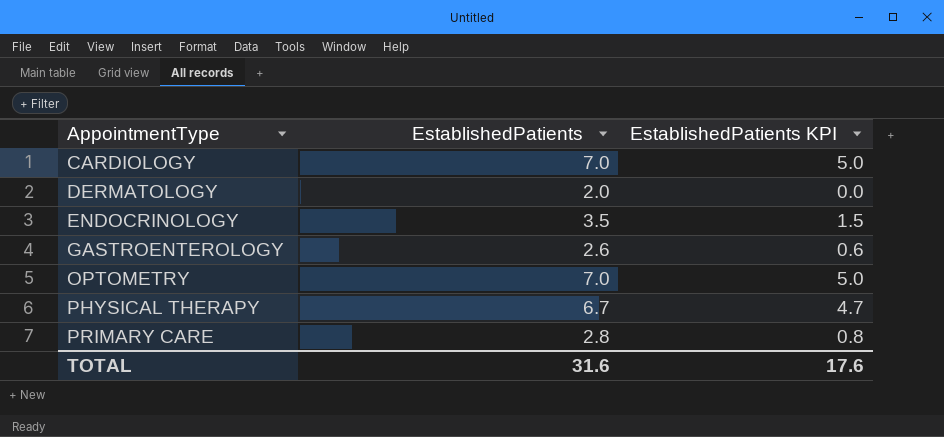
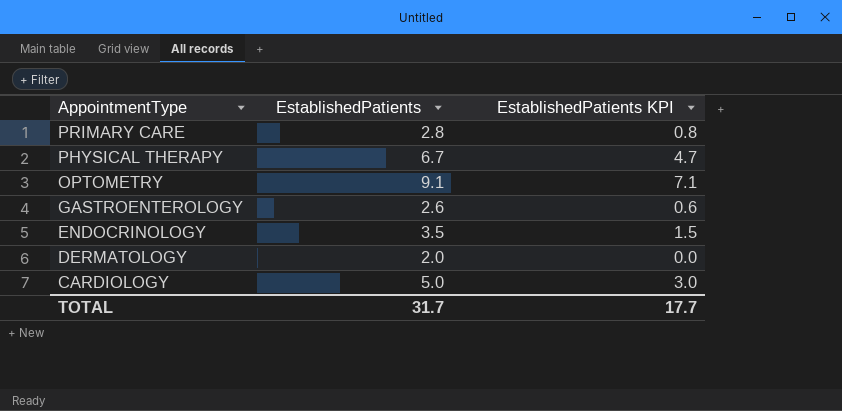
row order: AppointmentType ascending -> AppointmentType descending
OPTOMETRY | EstablishedPatients: 7.0 -> 9.1
OPTOMETRY | EstablishedPatients KPI: 5.0 -> 7.1
CARDIOLOGY | EstablishedPatients: 7.0 -> 5.0
CARDIOLOGY | EstablishedPatients KPI: 5.0 -> 3.0
TOTAL | EstablishedPatients: 31.6 -> 31.7
TOTAL | EstablishedPatients KPI: 17.6 -> 17.7

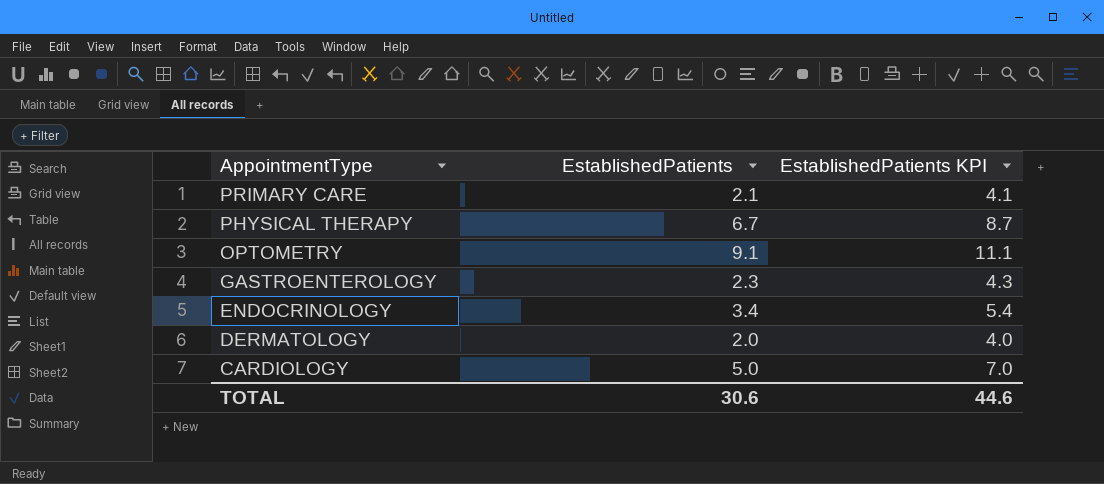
column EstablishedPatients KPI | formula: [EstablishedPatients] - 2 -> [EstablishedPatients] + 2
PRIMARY CARE | EstablishedPatients: 2.8 -> 2.1
GASTROENTEROLOGY | EstablishedPatients: 2.6 -> 2.3
ENDOCRINOLOGY | EstablishedPatients: 3.5 -> 3.4
TOTAL | EstablishedPatients: 31.7 -> 30.6
TOTAL | EstablishedPatients KPI: 17.7 -> 44.6

